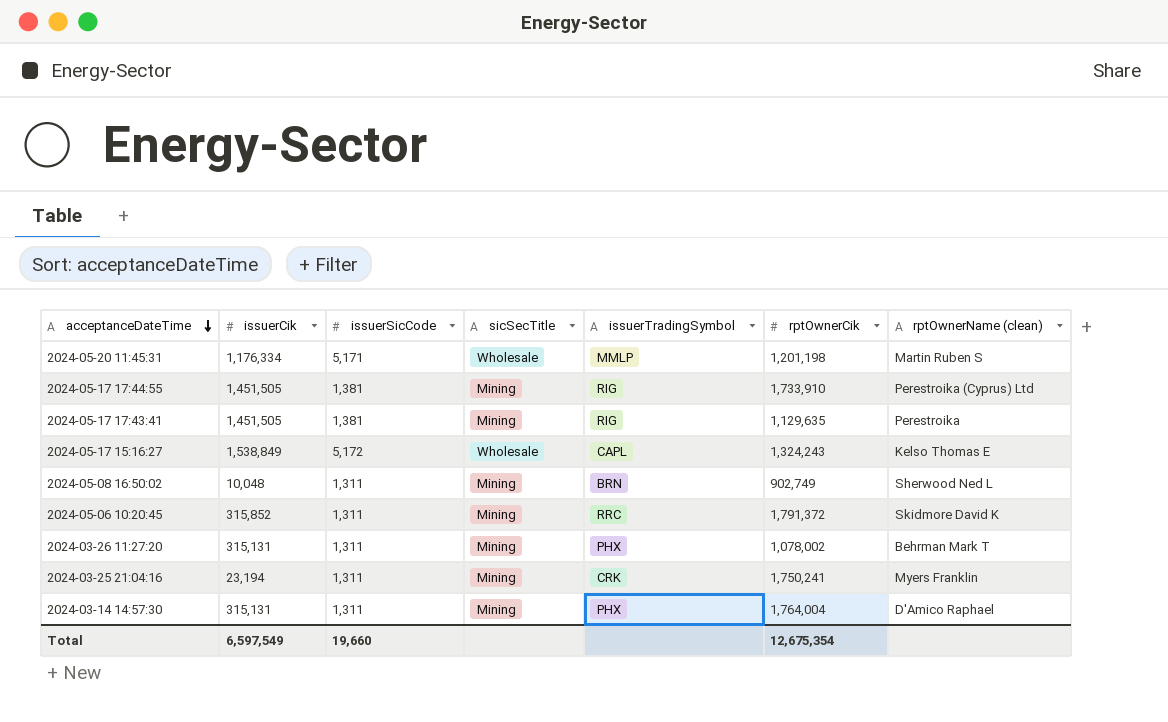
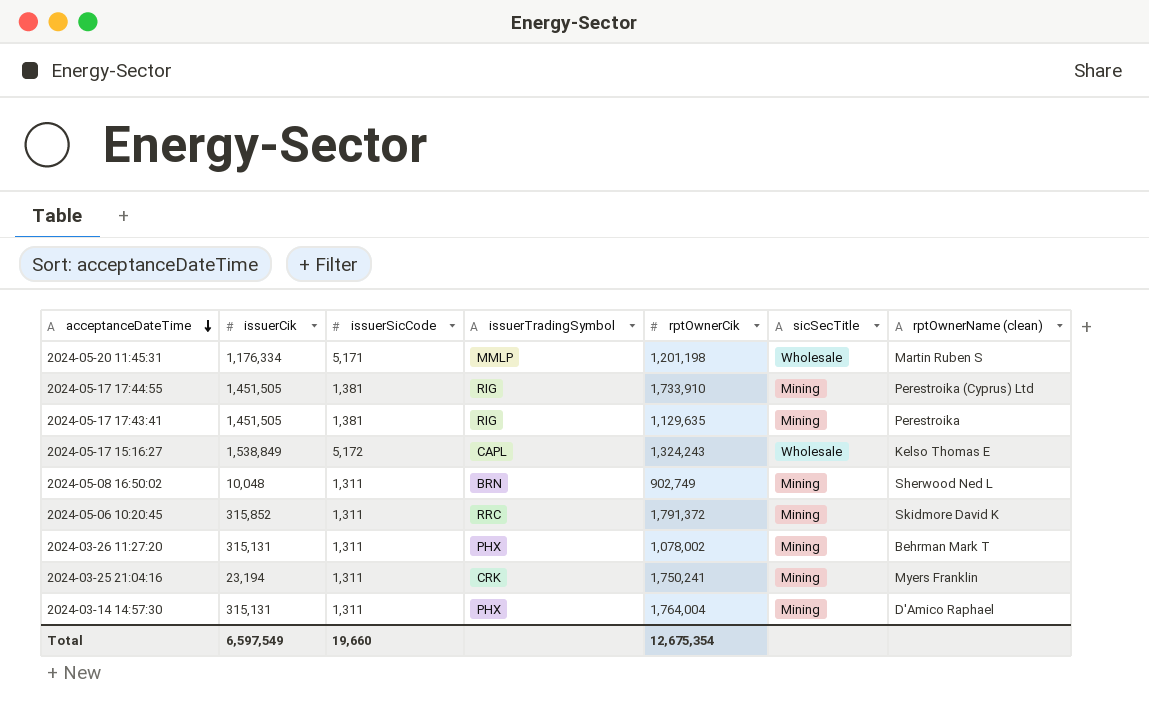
column sicSecTitle | position: 4 -> 6

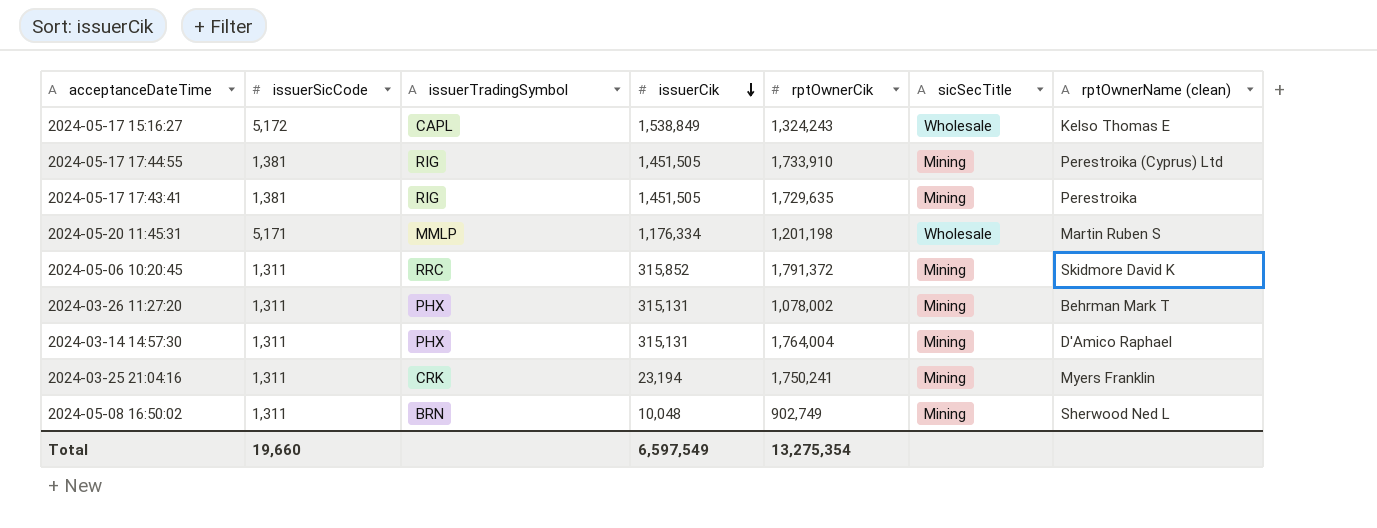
row order: acceptanceDateTime descending -> issuerCik descending
column issuerCik | position: 2 -> 4
2024-05-17 17:43:41 | rptOwnerCik: 1,129,635 -> 1,729,635
Total | rptOwnerCik: 12,675,354 -> 13,275,354

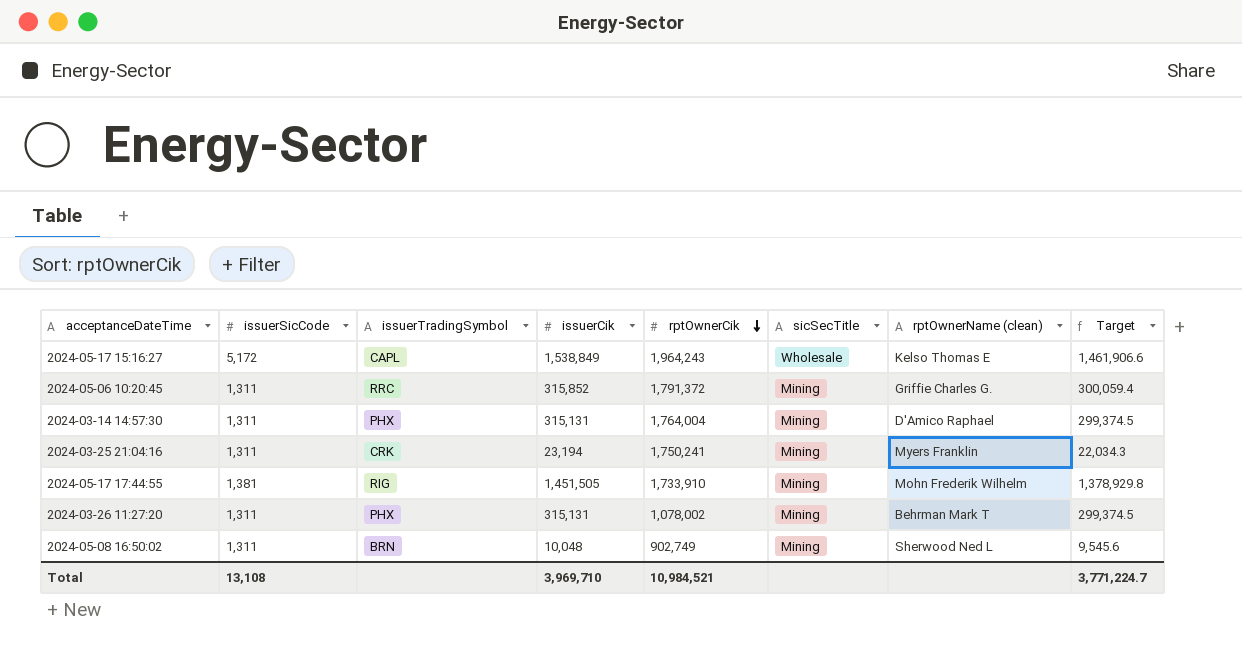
row order: issuerCik descending -> rptOwnerCik descending
column Target | formula: none -> [issuerCik] * 0.95
row 2024-05-17 17:43:41: 1,381 | RIG | 1,451,505 | 1,729,635 | Mining | Perestroika -> none
row 2024-05-20 11:45:31: 5,171 | MMLP | 1,176,334 | 1,201,198 | Wholesale | Martin Ruben S -> none
2024-05-17 15:16:27 | rptOwnerCik: 1,324,243 -> 1,964,243
2024-05-06 10:20:45 | rptOwnerName (clean): Skidmore David K -> Griffie Charles G.
2024-05-17 17:44:55 | rptOwnerName (clean): Perestroika (Cyprus) Ltd -> Mohn Frederik Wilhelm
Total | issuerSicCode: 19,660 -> 13,108
Total | issuerCik: 6,597,549 -> 3,969,710
Total | rptOwnerCik: 13,275,354 -> 10,984,521

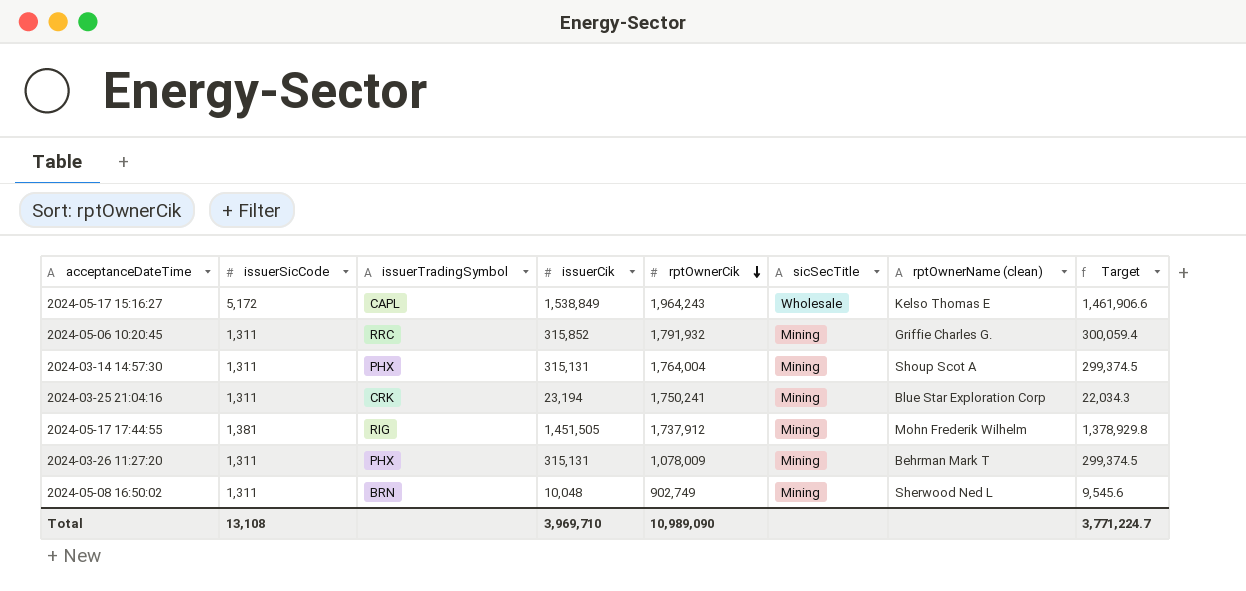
2024-05-06 10:20:45 | rptOwnerCik: 1,791,372 -> 1,791,932
2024-03-14 14:57:30 | rptOwnerName (clean): D'Amico Raphael -> Shoup Scot A
2024-03-25 21:04:16 | rptOwnerName (clean): Myers Franklin -> Blue Star Exploration Corp
2024-05-17 17:44:55 | rptOwnerCik: 1,733,910 -> 1,737,912
2024-03-26 11:27:20 | rptOwnerCik: 1,078,002 -> 1,078,009
Total | rptOwnerCik: 10,984,521 -> 10,989,090

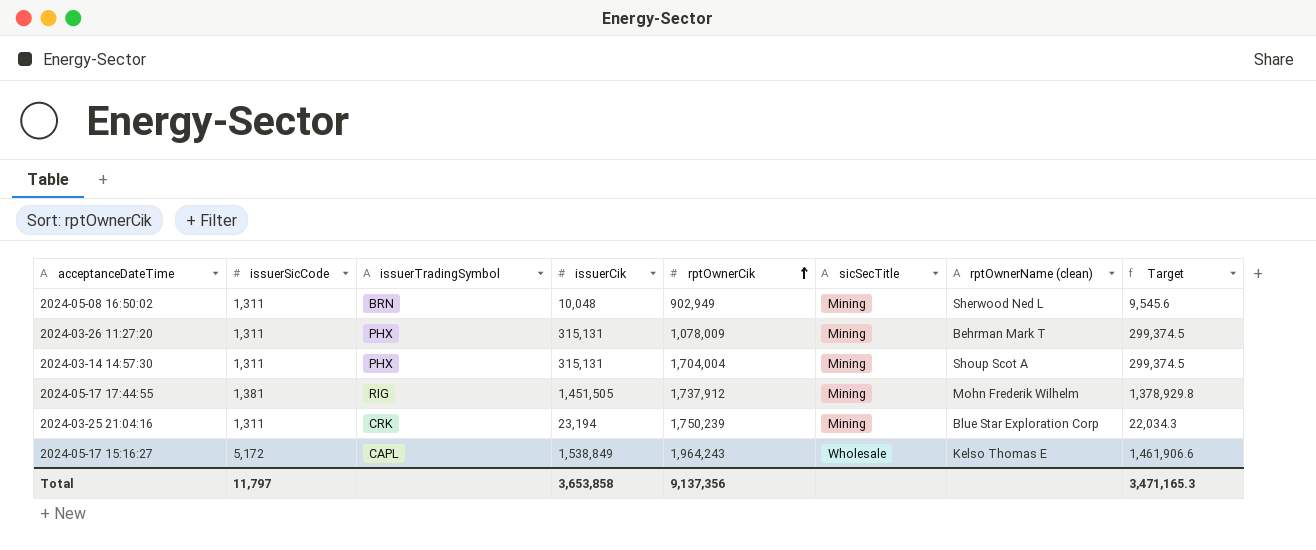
row order: rptOwnerCik descending -> rptOwnerCik ascending
row 2024-05-06 10:20:45: 1,311 | RRC | 315,852 | 1,791,932 | Mining | Griffie Charles G. | 300,059.4 -> none
2024-05-08 16:50:02 | rptOwnerCik: 902,749 -> 902,949
2024-03-14 14:57:30 | rptOwnerCik: 1,764,004 -> 1,704,004
2024-03-25 21:04:16 | rptOwnerCik: 1,750,241 -> 1,750,239
Total | issuerSicCode: 13,108 -> 11,797
Total | issuerCik: 3,969,710 -> 3,653,858
Total | rptOwnerCik: 10,989,090 -> 9,137,356
Total | Target: 3,771,224.7 -> 3,471,165.3

